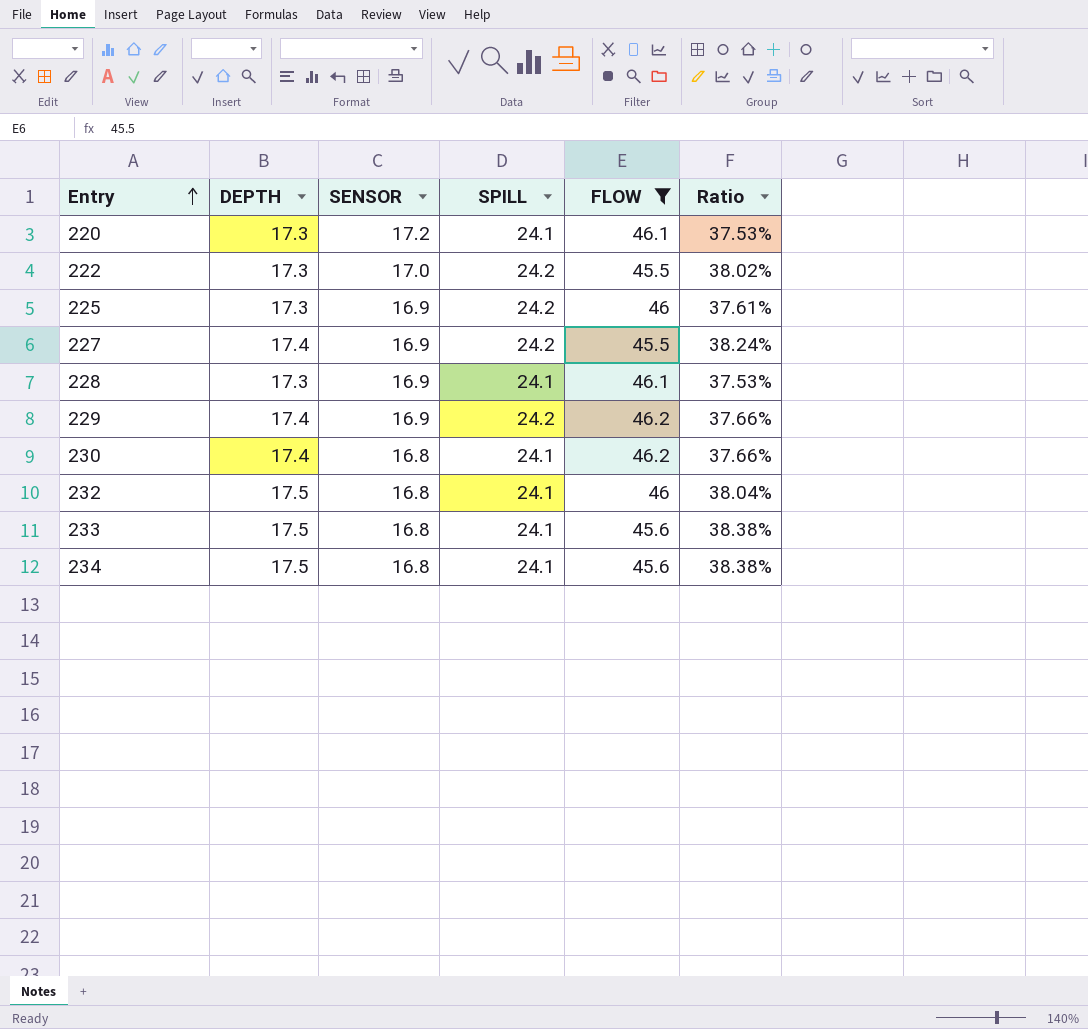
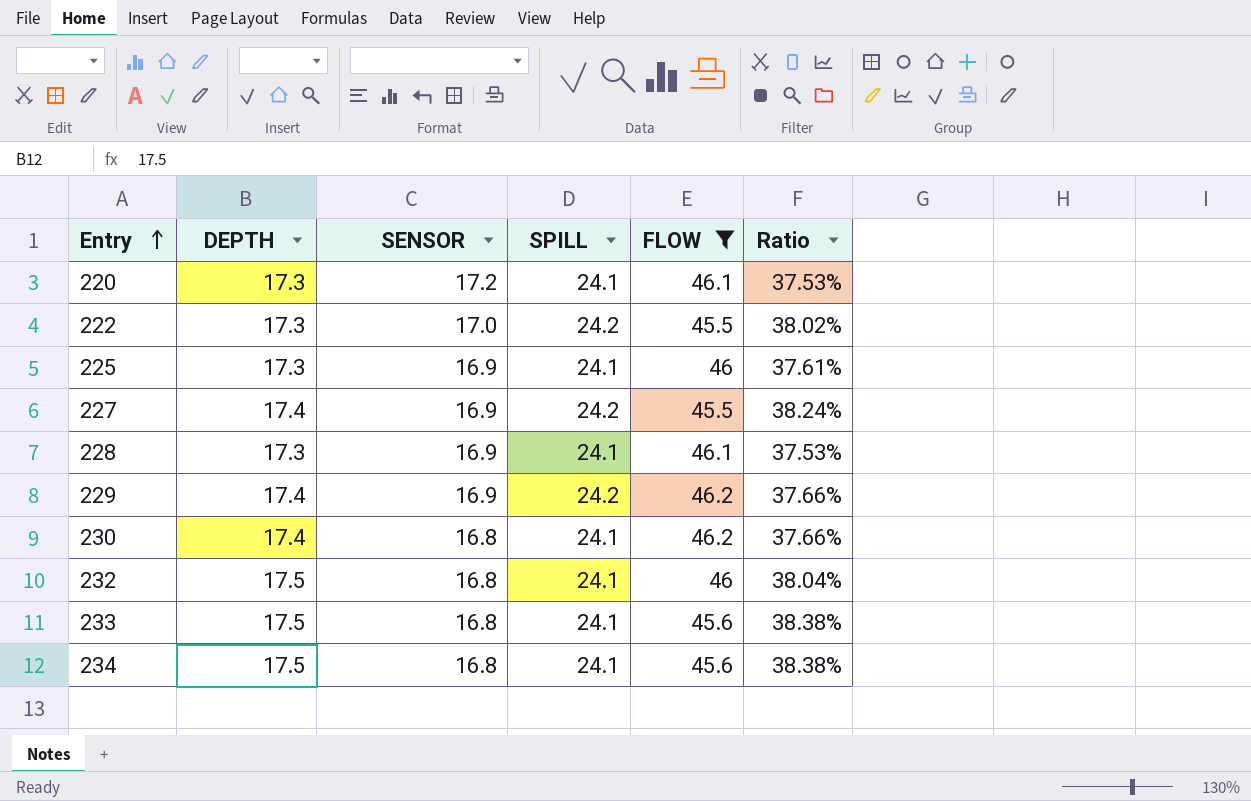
225 | SPILL: 24.2 -> 24.1

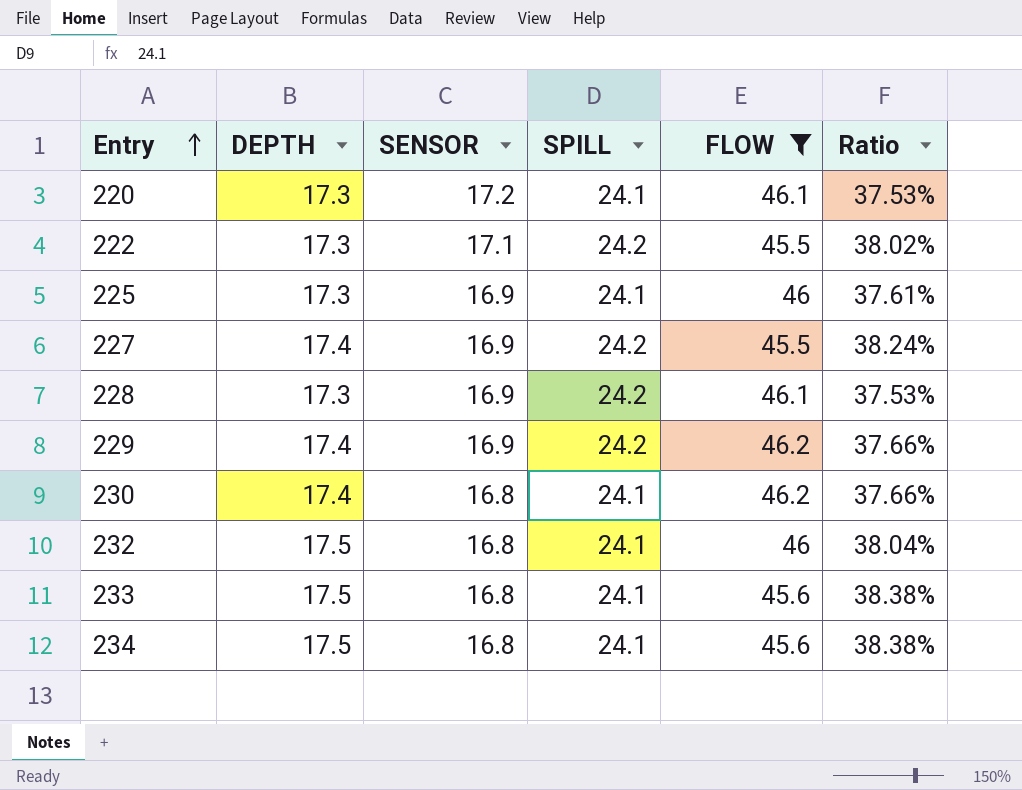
222 | SENSOR: 17.0 -> 17.1
228 | SPILL: 24.1 -> 24.2

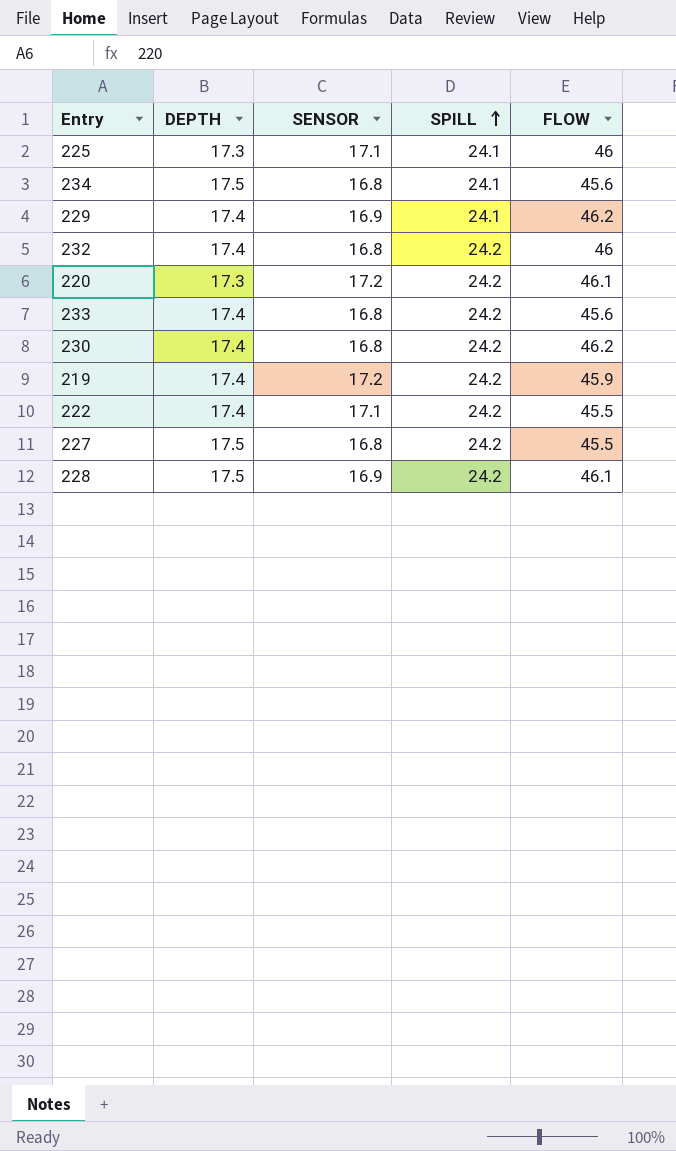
filter: FLOW != 45.9 -> none
row order: Entry ascending -> SPILL ascending
column Ratio | formula: [DEPTH] / [FLOW] -> none
225 | SENSOR: 16.9 -> 17.1
229 | SPILL: 24.2 -> 24.1
232 | DEPTH: 17.5 -> 17.4
232 | SPILL: 24.1 -> 24.2
220 | SPILL: 24.1 -> 24.2
233 | DEPTH: 17.5 -> 17.4
233 | SPILL: 24.1 -> 24.2
230 | SPILL: 24.1 -> 24.2
222 | DEPTH: 17.3 -> 17.4
227 | DEPTH: 17.4 -> 17.5
227 | SENSOR: 16.9 -> 16.8
228 | DEPTH: 17.3 -> 17.5

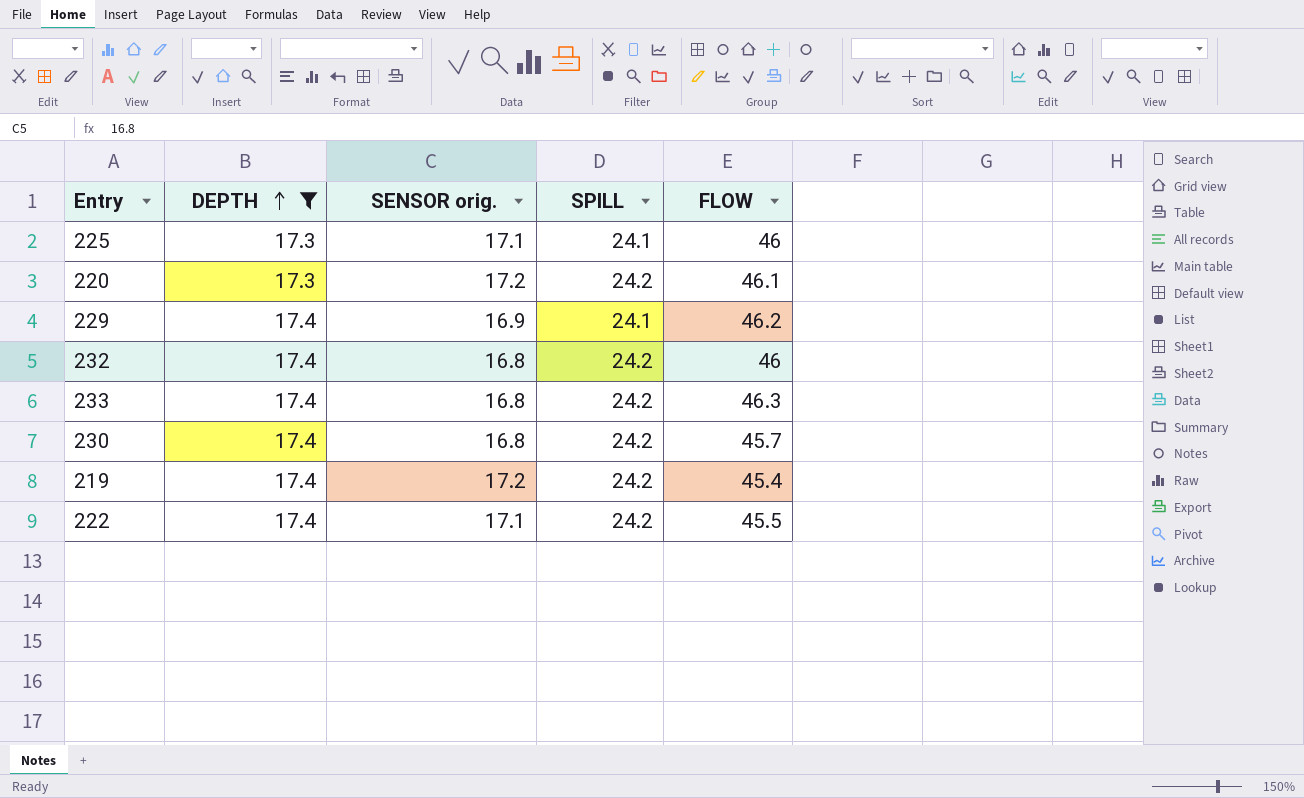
filter: none -> DEPTH != 17.5
row order: SPILL ascending -> DEPTH ascending
column name: SENSOR -> SENSOR orig.
233 | FLOW: 45.6 -> 46.3
230 | FLOW: 46.2 -> 45.7
219 | FLOW: 45.9 -> 45.4

